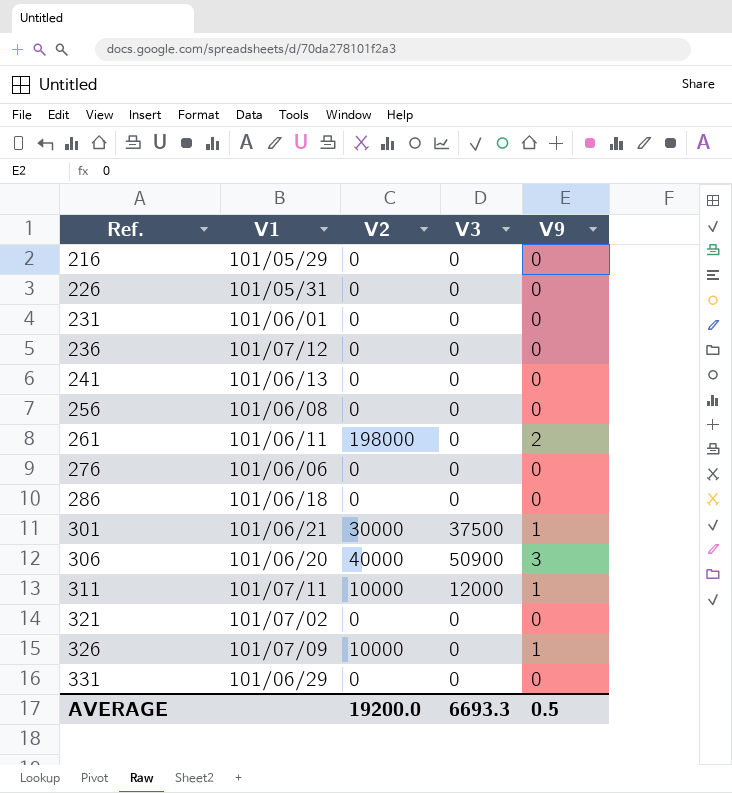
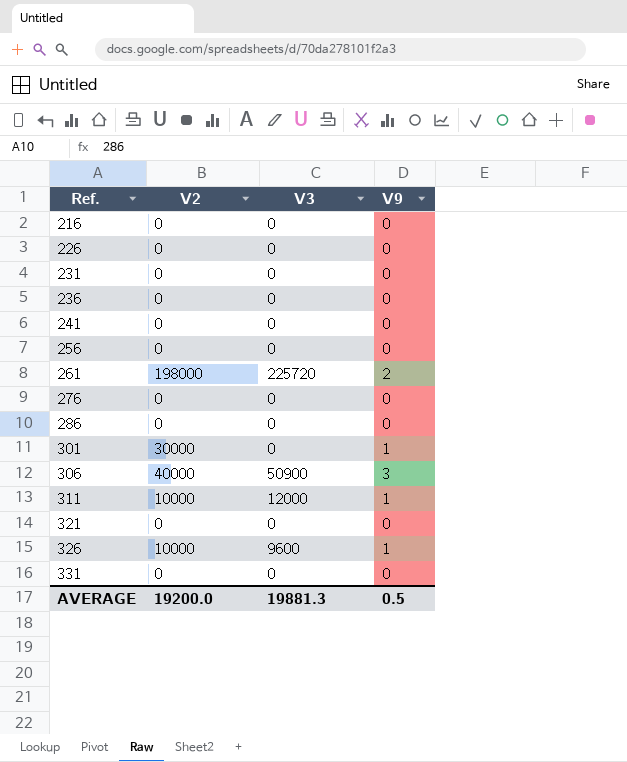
column V1 | position: 2 -> none
261 | V3: 0 -> 225720
301 | V3: 37500 -> 0
326 | V3: 0 -> 9600
AVERAGE | V3: 6693.3 -> 19881.3

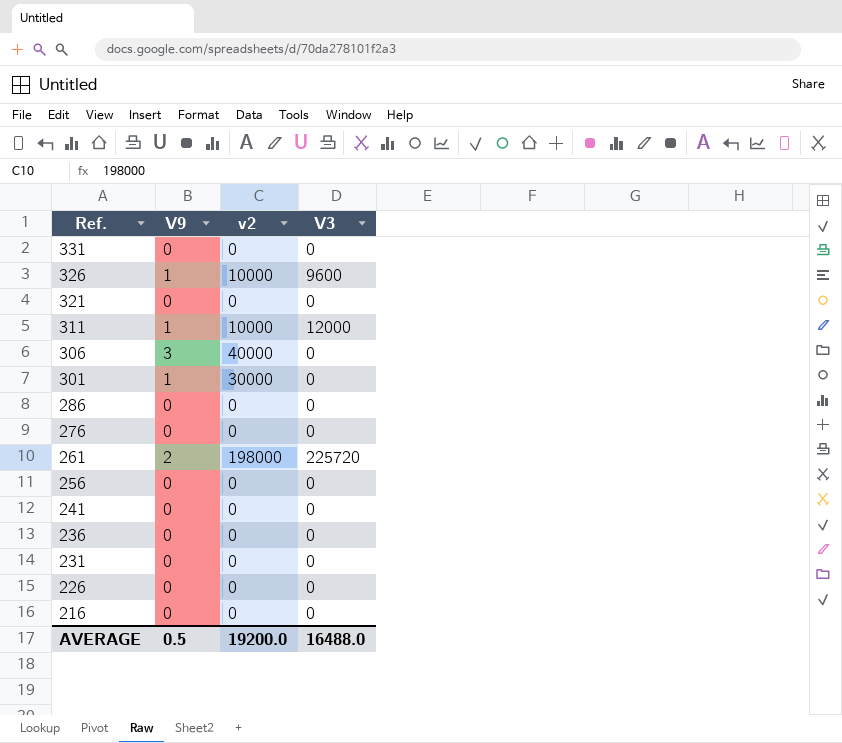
row order: Ref. ascending -> Ref. descending
column V9 | position: 4 -> 2
column name: V2 -> v2
306 | V3: 50900 -> 0
AVERAGE | V3: 19881.3 -> 16488.0

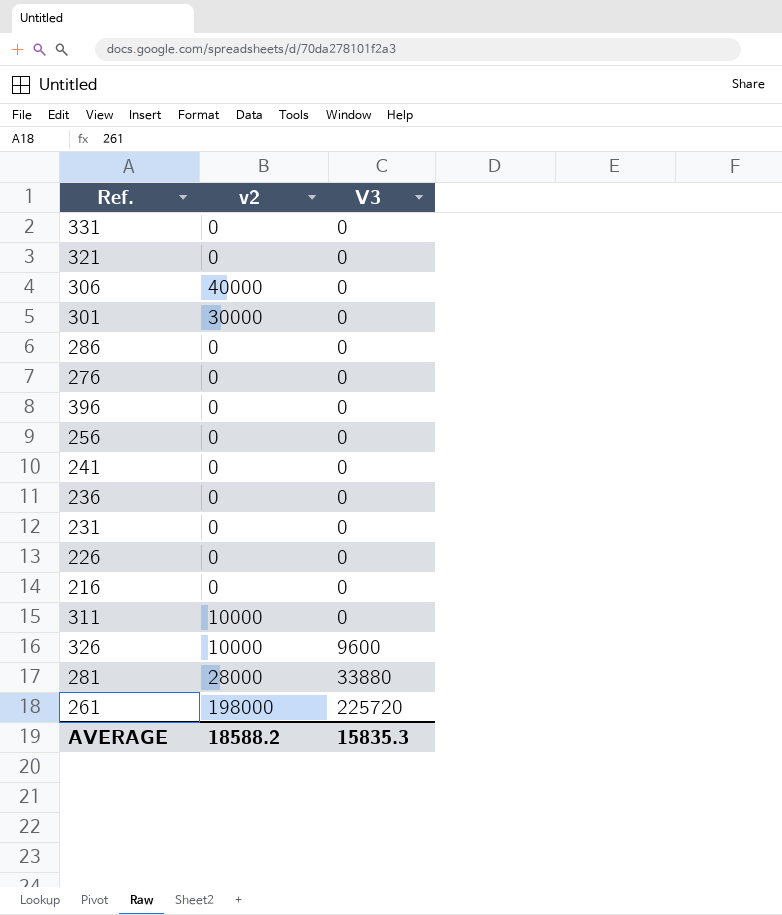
row order: Ref. descending -> V3 ascending
column V9 | position: 2 -> none
row 396: none -> 0 | 0
311 | V3: 12000 -> 0
row 281: none -> 28000 | 33880
AVERAGE | v2: 19200.0 -> 18588.2
AVERAGE | V3: 16488.0 -> 15835.3

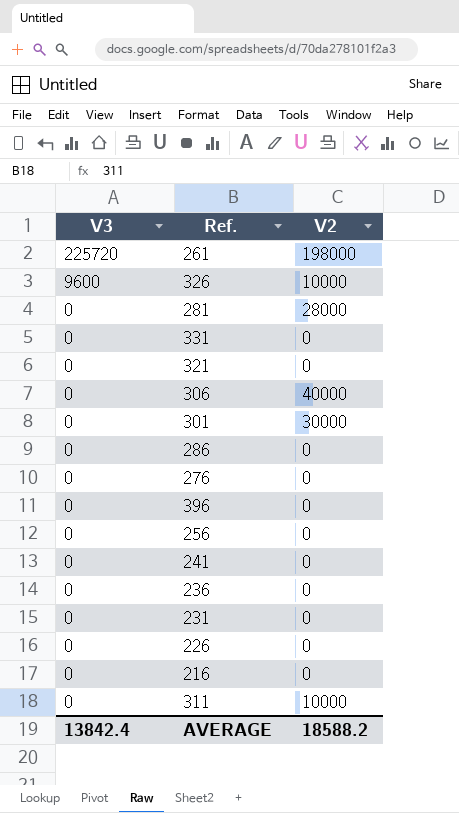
row order: V3 ascending -> V3 descending
column V3 | position: 3 -> 1
column name: v2 -> V2
281 | V3: 33880 -> 0
AVERAGE | V3: 15835.3 -> 13842.4

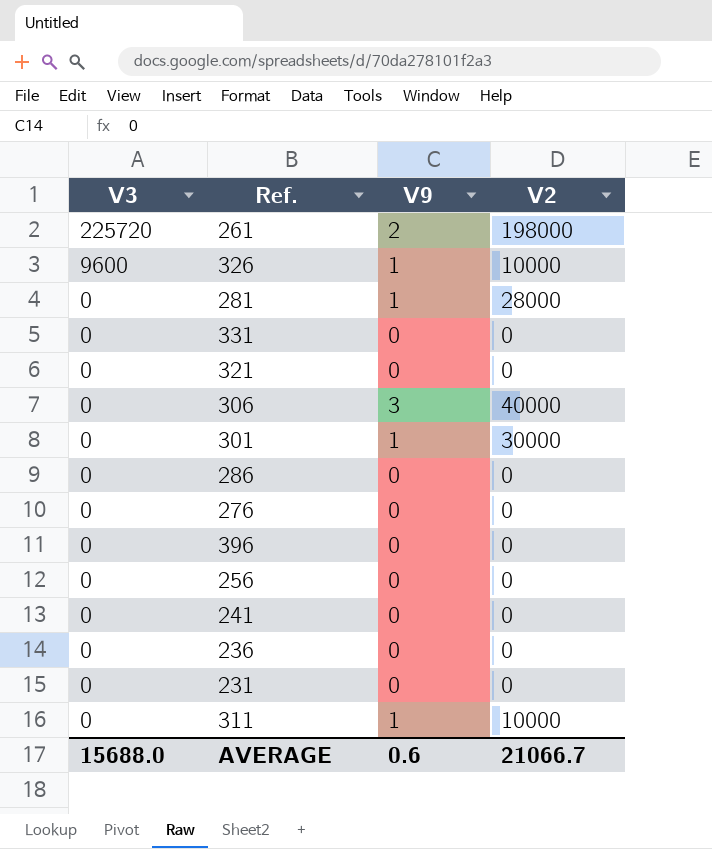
column V9 | position: none -> 3
row 226: 0 | 0 -> none
row 216: 0 | 0 -> none
AVERAGE | V3: 13842.4 -> 15688.0
AVERAGE | V2: 18588.2 -> 21066.7

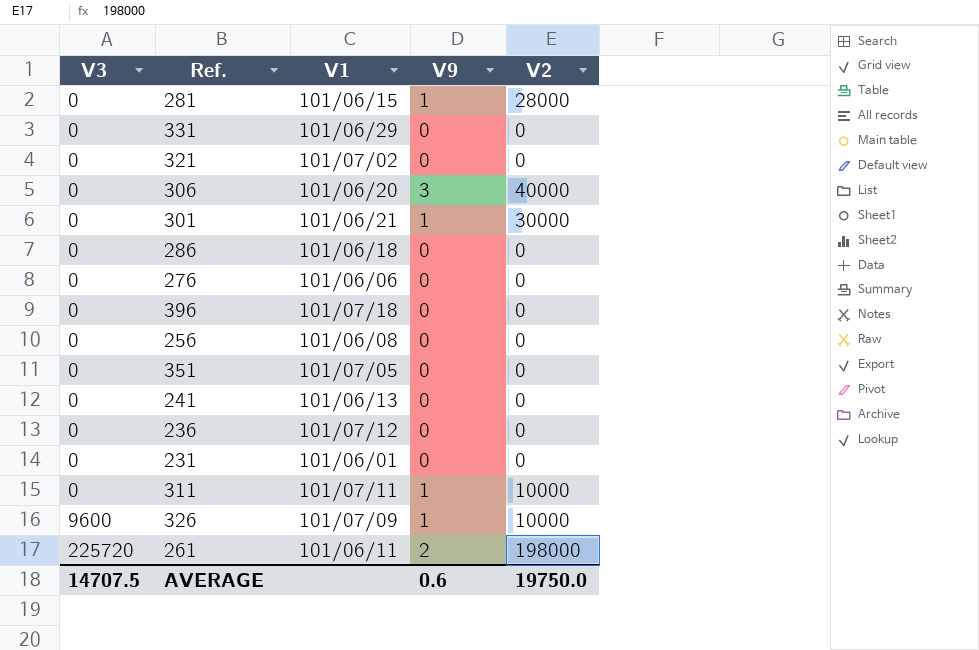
row order: V3 descending -> V3 ascending
column V1 | position: none -> 3
row 351: none -> 0 | 101/07/05 | 0 | 0
AVERAGE | V3: 15688.0 -> 14707.5
AVERAGE | V2: 21066.7 -> 19750.0

